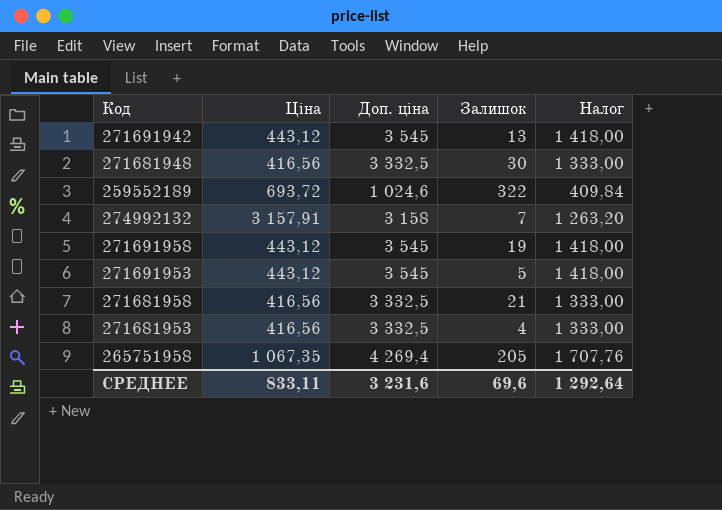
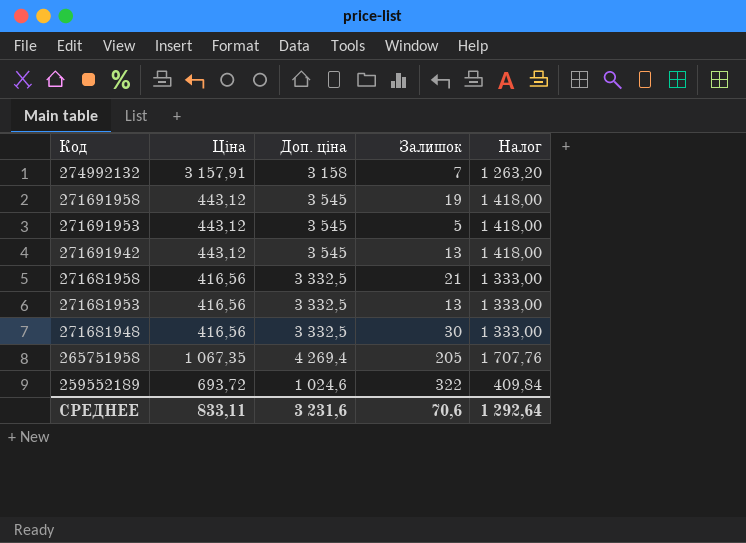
row order: none -> Код descending
271681953 | Залишок: 4 -> 13
СРЕДНЕЕ | Залишок: 69,6 -> 70,6

